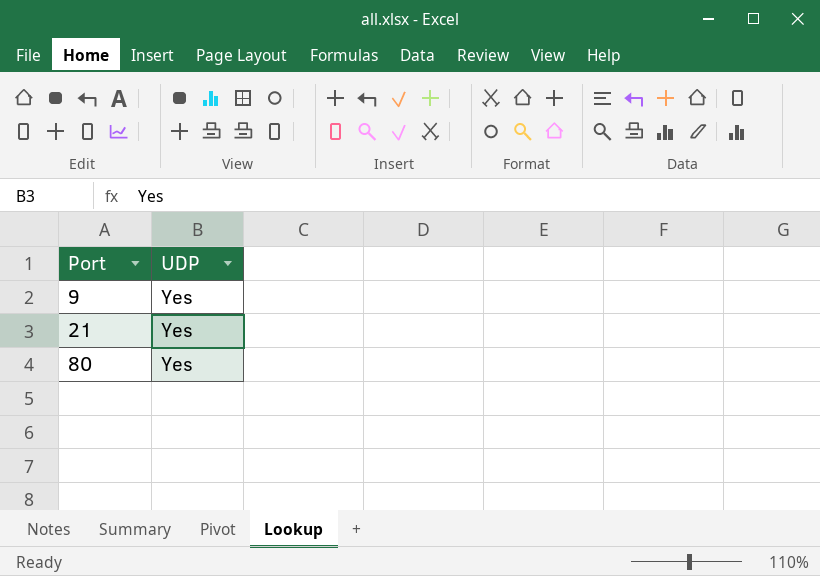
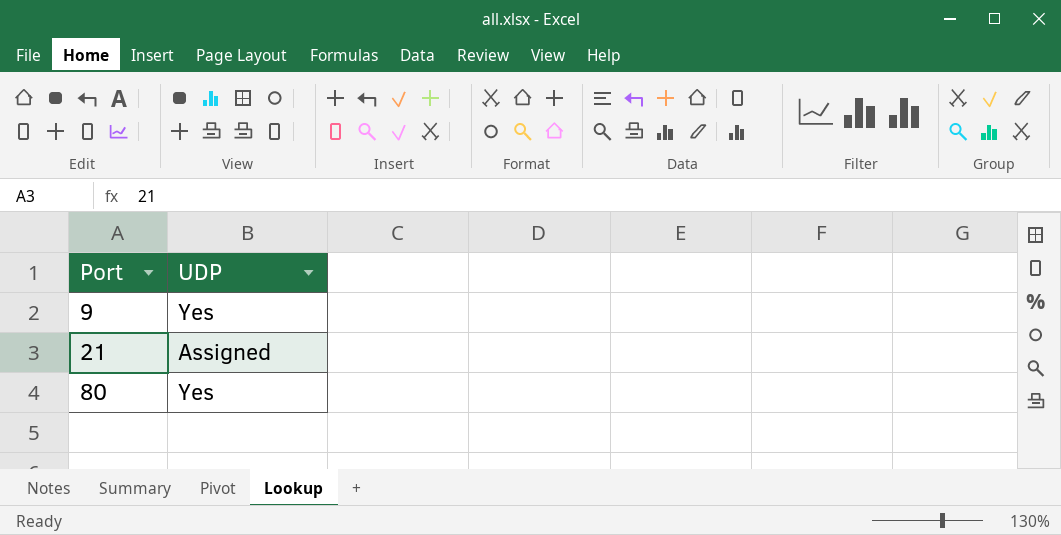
21 | UDP: Yes -> Assigned

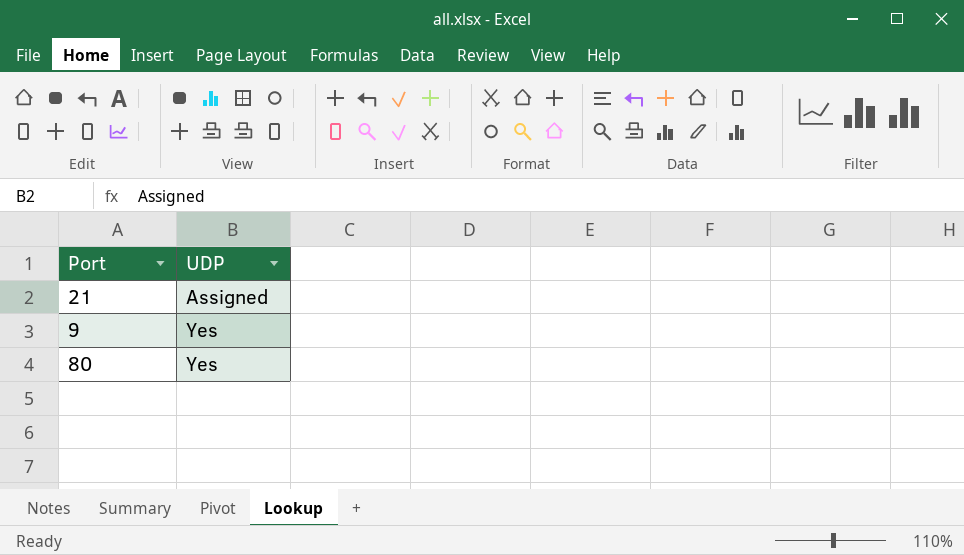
row order: Port ascending -> UDP ascending

